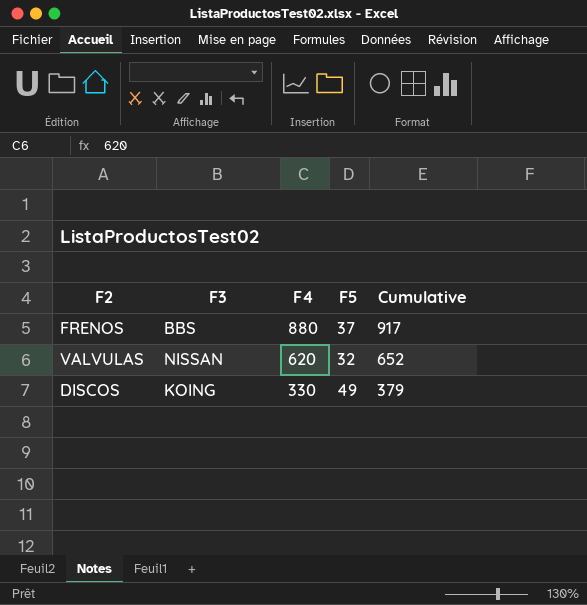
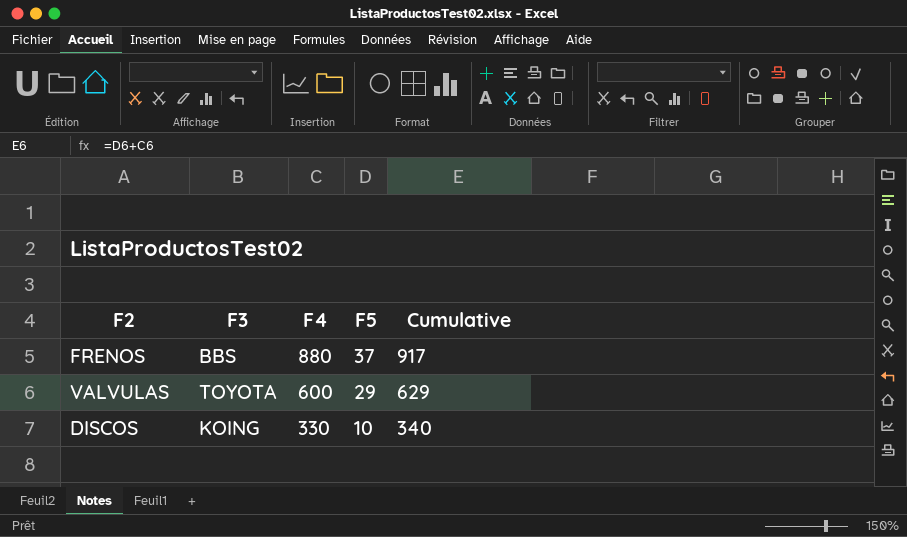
VALVULAS | F3: NISSAN -> TOYOTA
VALVULAS | F4: 620 -> 600
VALVULAS | F5: 32 -> 29
VALVULAS | Cumulative: 652 -> 629
DISCOS | F5: 49 -> 10
DISCOS | Cumulative: 379 -> 340

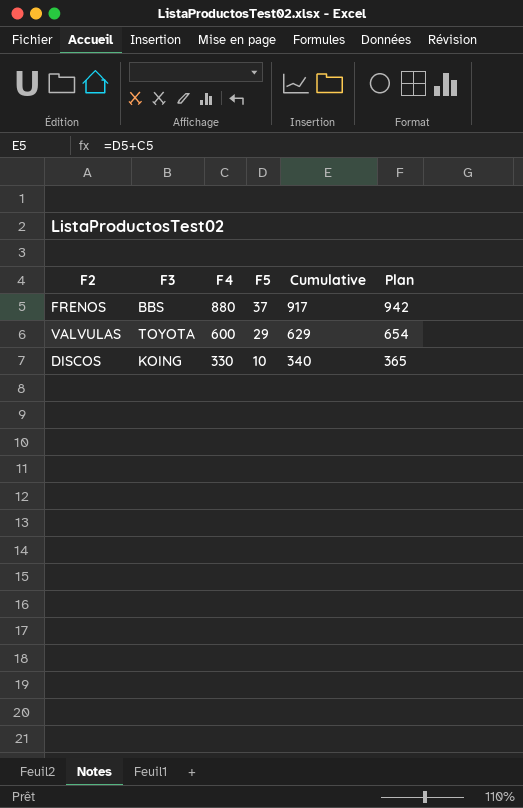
column Plan | formula: none -> [Cumulative] + 25

